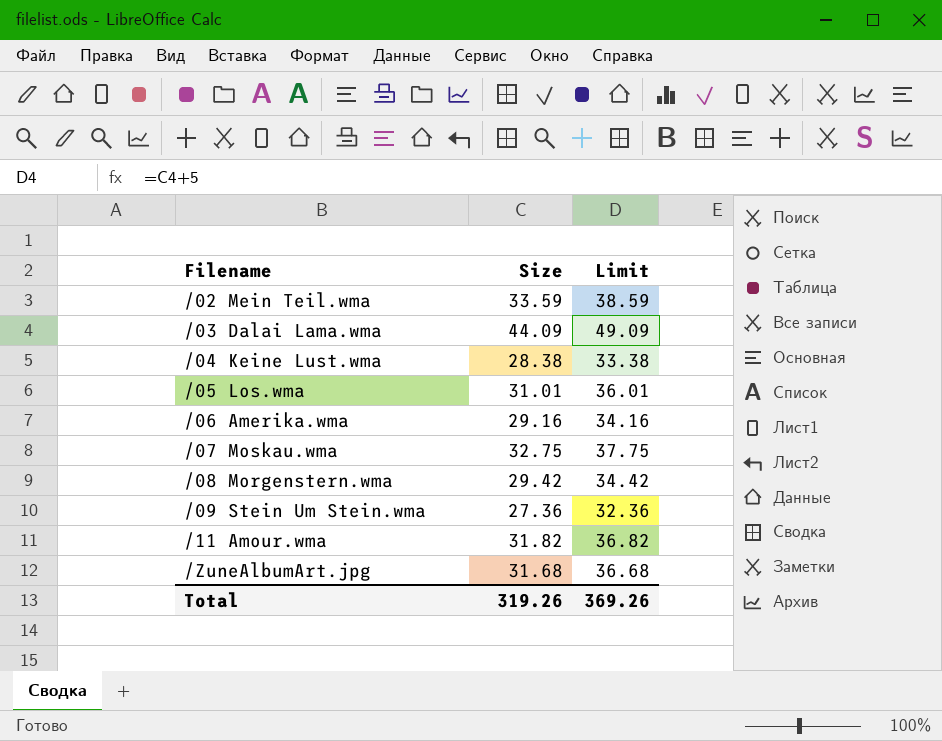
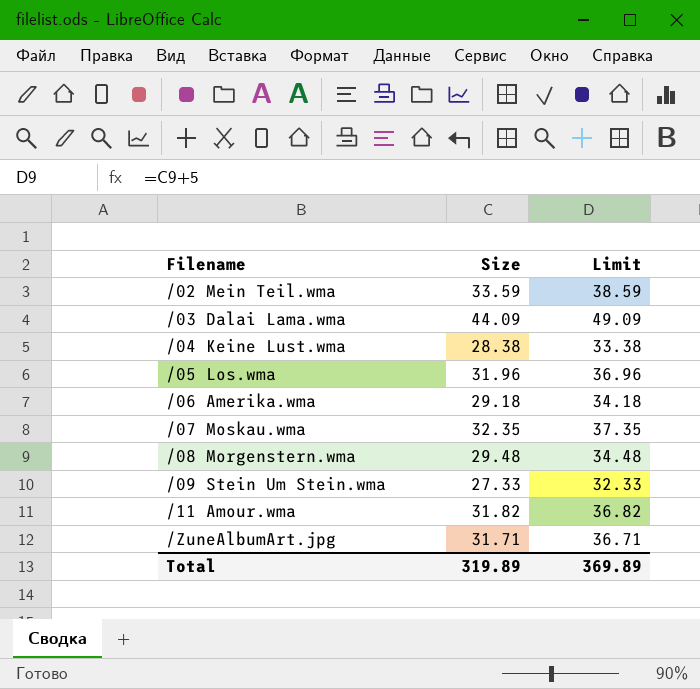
/05 Los.wma | Size: 31.01 -> 31.96
/05 Los.wma | Limit: 36.01 -> 36.96
/06 Amerika.wma | Size: 29.16 -> 29.18
/06 Amerika.wma | Limit: 34.16 -> 34.18
/07 Moskau.wma | Size: 32.75 -> 32.35
/07 Moskau.wma | Limit: 37.75 -> 37.35
/08 Morgenstern.wma | Size: 29.42 -> 29.48
/08 Morgenstern.wma | Limit: 34.42 -> 34.48
/09 Stein Um Stein.wma | Size: 27.36 -> 27.33
/09 Stein Um Stein.wma | Limit: 32.36 -> 32.33
/ZuneAlbumArt.jpg | Size: 31.68 -> 31.71
/ZuneAlbumArt.jpg | Limit: 36.68 -> 36.71
Total | Size: 319.26 -> 319.89
Total | Limit: 369.26 -> 369.89

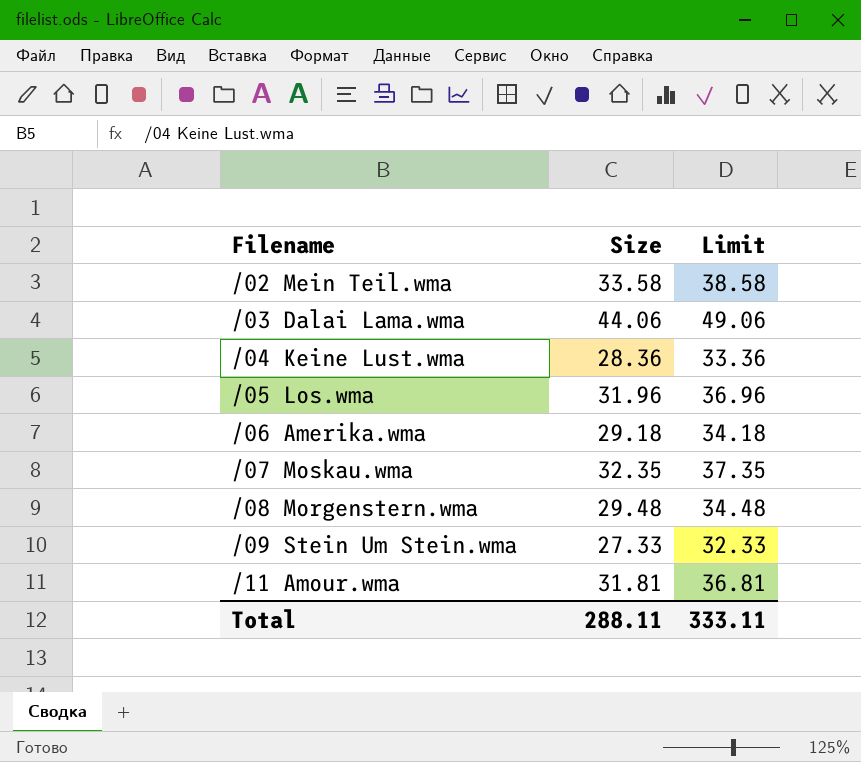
row /ZuneAlbumArt.jpg: 31.71 | 36.71 -> none
/02 Mein Teil.wma | Size: 33.59 -> 33.58
/02 Mein Teil.wma | Limit: 38.59 -> 38.58
/03 Dalai Lama.wma | Size: 44.09 -> 44.06
/03 Dalai Lama.wma | Limit: 49.09 -> 49.06
/04 Keine Lust.wma | Size: 28.38 -> 28.36
/04 Keine Lust.wma | Limit: 33.38 -> 33.36
/11 Amour.wma | Size: 31.82 -> 31.81
/11 Amour.wma | Limit: 36.82 -> 36.81
Total | Size: 319.89 -> 288.11
Total | Limit: 369.89 -> 333.11

